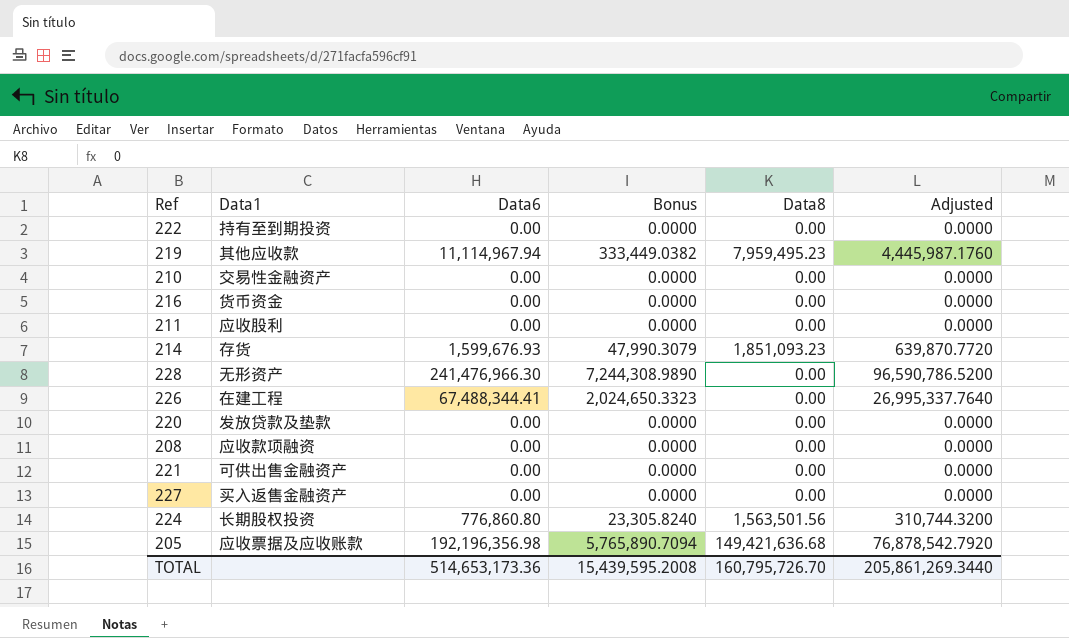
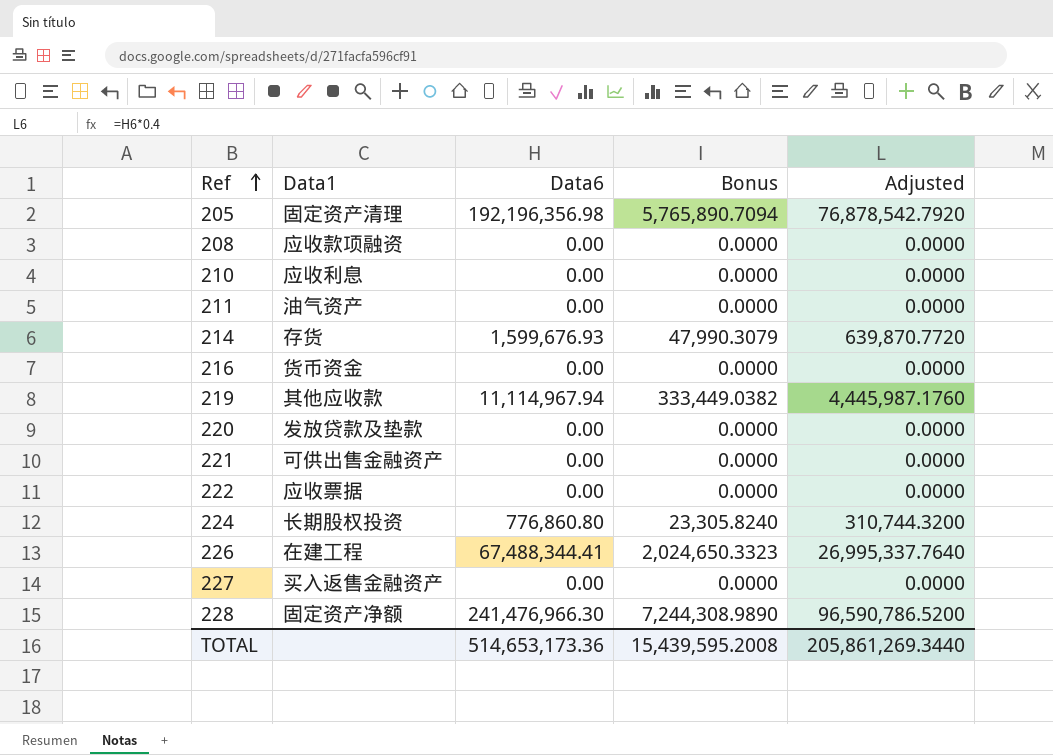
row order: none -> Ref ascending
column Data8 | position: 5 -> none
205 | Data1: 应收票据及应收账款 -> 固定资产清理
210 | Data1: 交易性金融资产 -> 应收利息
211 | Data1: 应收股利 -> 油气资产
222 | Data1: 持有至到期投资 -> 应收票据
228 | Data1: 无形资产 -> 固定资产净额

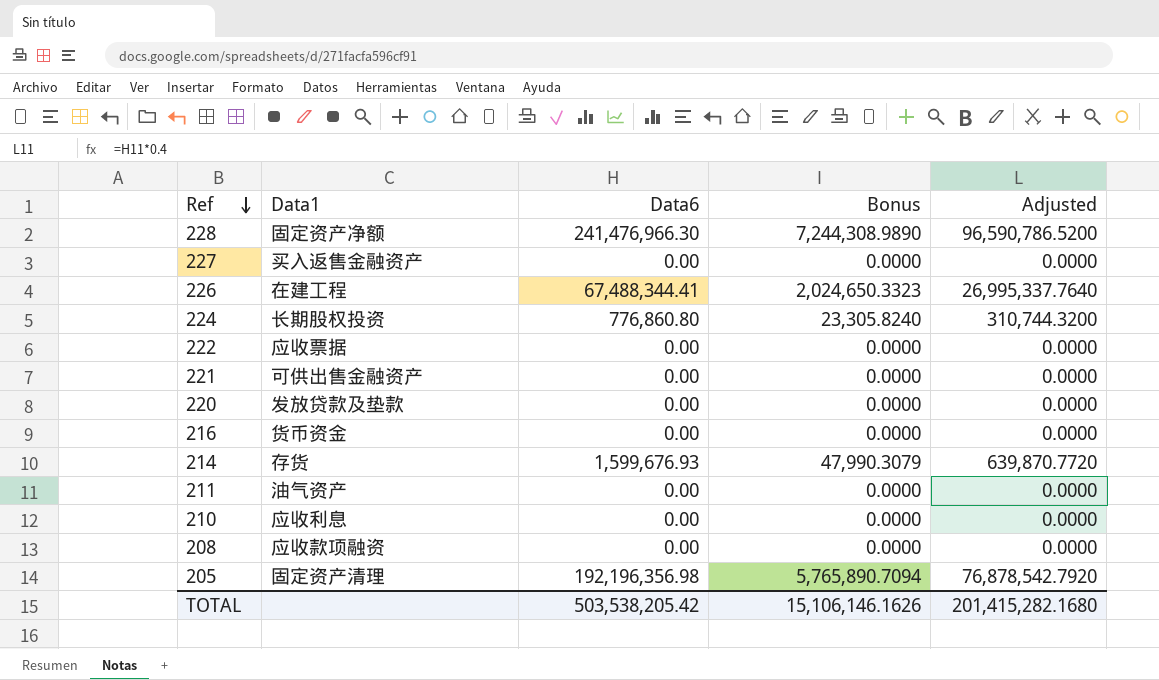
row order: Ref ascending -> Ref descending
row 219: 其他应收款 | 11,114,967.94 | 333,449.0382 | 4,445,987.1760 -> none
TOTAL | Data6: 514,653,173.36 -> 503,538,205.42
TOTAL | Bonus: 15,439,595.2008 -> 15,106,146.1626
TOTAL | Adjusted: 205,861,269.3440 -> 201,415,282.1680

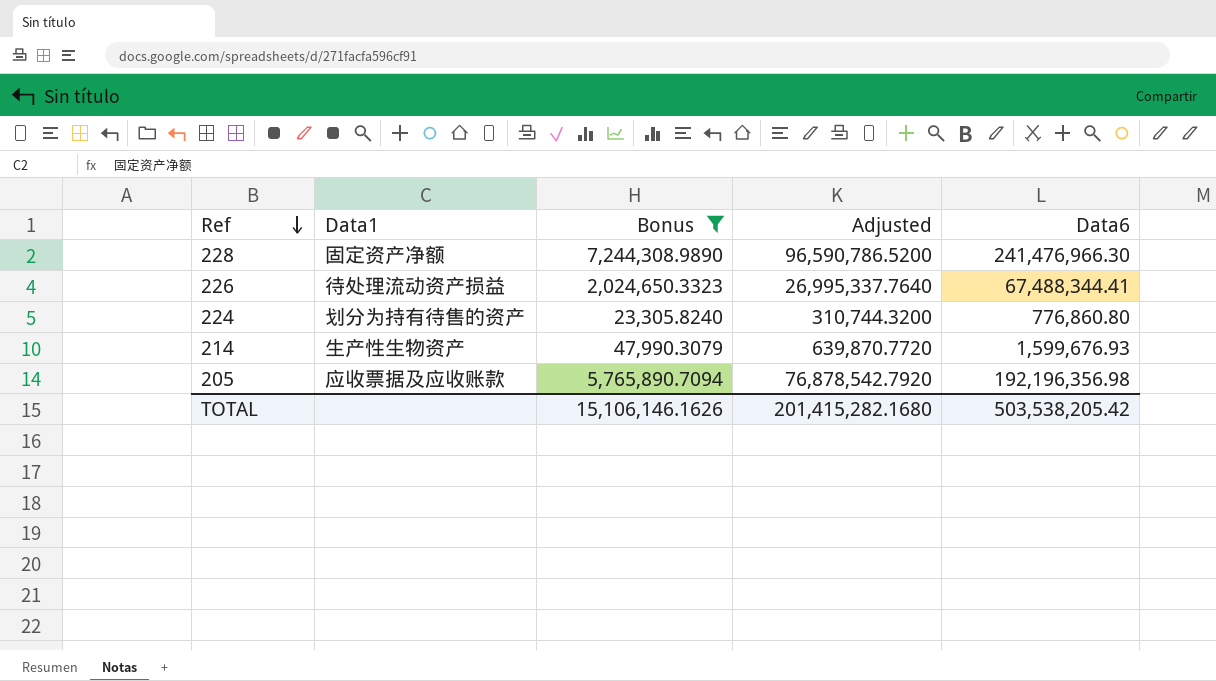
filter: none -> Bonus != 0.0000
column Data6 | position: 3 -> 5
226 | Data1: 在建工程 -> 待处理流动资产损益
224 | Data1: 长期股权投资 -> 划分为持有待售的资产
214 | Data1: 存货 -> 生产性生物资产
205 | Data1: 固定资产清理 -> 应收票据及应收账款

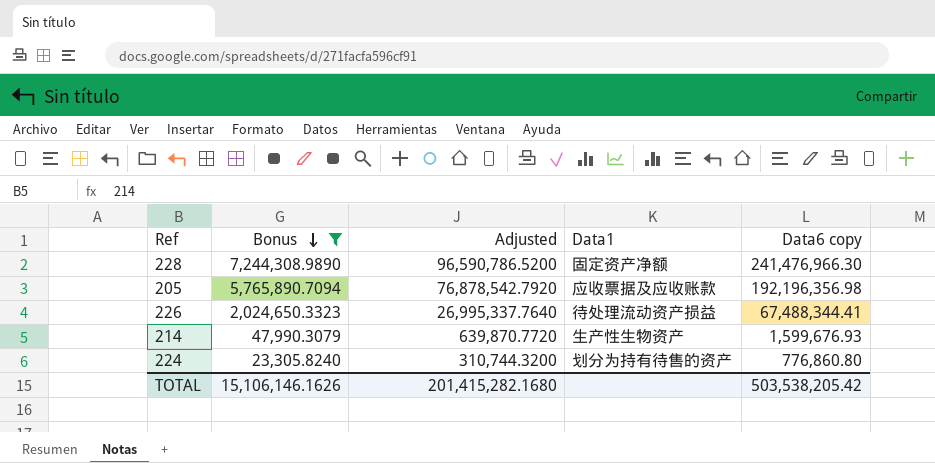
row order: Ref descending -> Bonus descending
column Data1 | position: 2 -> 4
column name: Data6 -> Data6 copy

